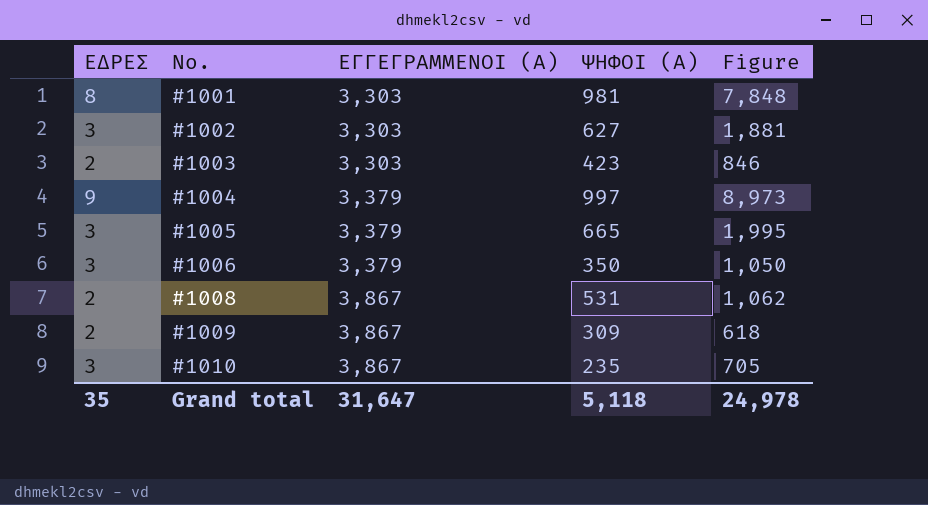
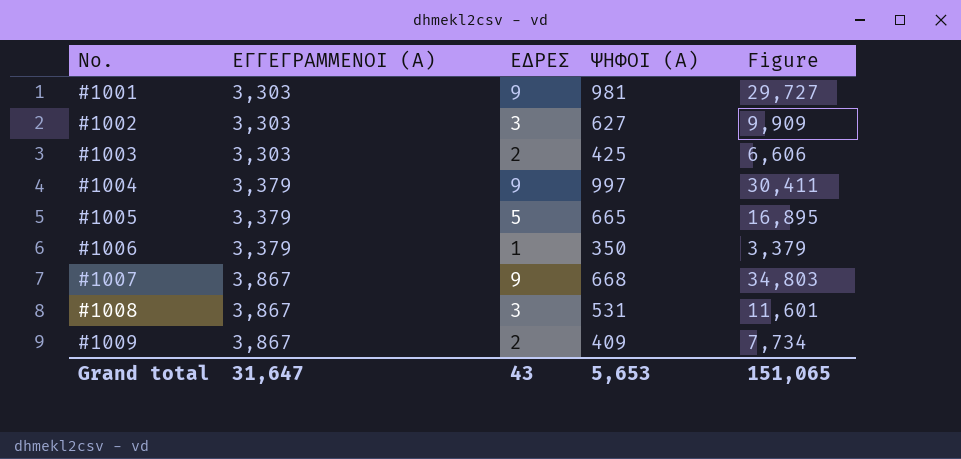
column ΕΔΡΕΣ | position: 1 -> 3
column Figure | formula: [ΕΔΡΕΣ] * [ΨΗΦΟΙ (Α)] -> [ΕΓΓΕΓΡΑΜΜΕΝΟΙ (Α)] * [ΕΔΡΕΣ]
row #1010: 3 | 3,867 | 235 | 705 -> none
#1001 | ΕΔΡΕΣ: 8 -> 9
#1003 | ΨΗΦΟΙ (Α): 423 -> 425
#1005 | ΕΔΡΕΣ: 3 -> 5
#1006 | ΕΔΡΕΣ: 3 -> 1
row #1007: none -> 3,867 | 9 | 668 | 34,803
#1008 | ΕΔΡΕΣ: 2 -> 3
#1009 | ΨΗΦΟΙ (Α): 309 -> 409
Grand total | ΕΔΡΕΣ: 35 -> 43
Grand total | ΨΗΦΟΙ (Α): 5,118 -> 5,653
Grand total | Figure: 24,978 -> 151,065

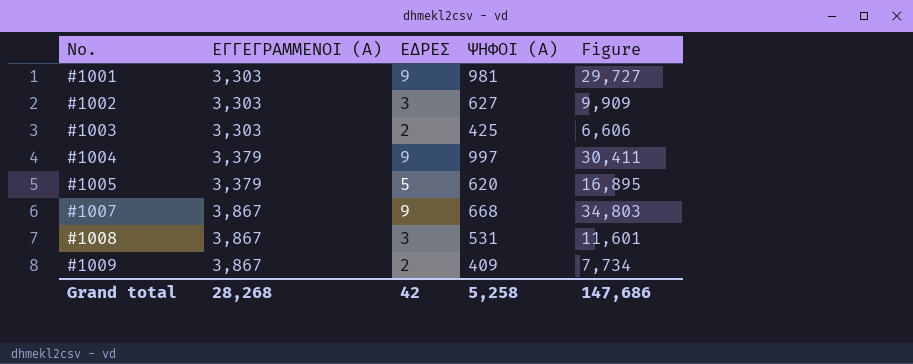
row #1006: 3,379 | 1 | 350 | 3,379 -> none
#1005 | ΨΗΦΟΙ (Α): 665 -> 620
Grand total | ΕΓΓΕΓΡΑΜΜΕΝΟΙ (Α): 31,647 -> 28,268
Grand total | ΕΔΡΕΣ: 43 -> 42
Grand total | ΨΗΦΟΙ (Α): 5,653 -> 5,258
Grand total | Figure: 151,065 -> 147,686

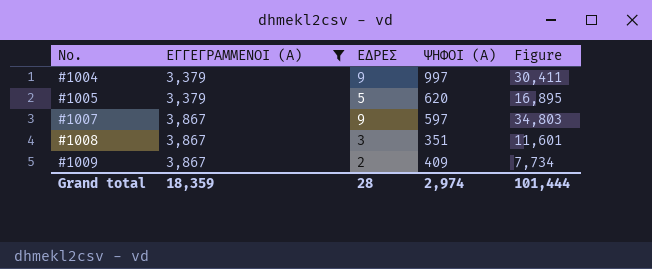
filter: none -> ΕΓΓΕΓΡΑΜΜΕΝΟΙ (Α) != 3,303
#1007 | ΨΗΦΟΙ (Α): 668 -> 597
#1008 | ΨΗΦΟΙ (Α): 531 -> 351
Grand total | ΕΓΓΕΓΡΑΜΜΕΝΟΙ (Α): 28,268 -> 18,359
Grand total | ΕΔΡΕΣ: 42 -> 28
Grand total | ΨΗΦΟΙ (Α): 5,258 -> 2,974
Grand total | Figure: 147,686 -> 101,444

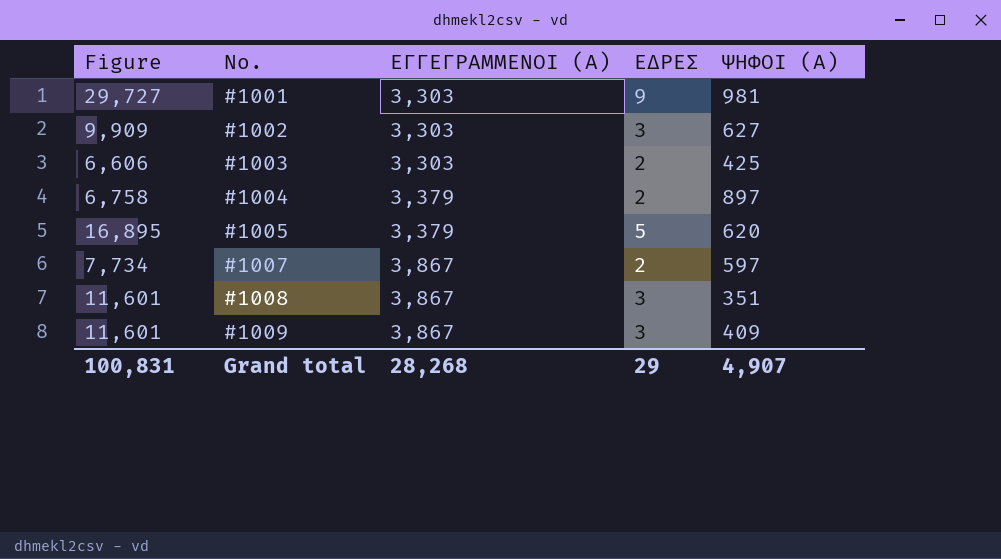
filter: ΕΓΓΕΓΡΑΜΜΕΝΟΙ (Α) != 3,303 -> none
column Figure | position: 5 -> 1
#1004 | Figure: 30,411 -> 6,758
#1004 | ΕΔΡΕΣ: 9 -> 2
#1004 | ΨΗΦΟΙ (Α): 997 -> 897
#1007 | Figure: 34,803 -> 7,734
#1007 | ΕΔΡΕΣ: 9 -> 2
#1009 | Figure: 7,734 -> 11,601
#1009 | ΕΔΡΕΣ: 2 -> 3
Grand total | Figure: 101,444 -> 100,831
Grand total | ΕΓΓΕΓΡΑΜΜΕΝΟΙ (Α): 18,359 -> 28,268
Grand total | ΕΔΡΕΣ: 28 -> 29
Grand total | ΨΗΦΟΙ (Α): 2,974 -> 4,907

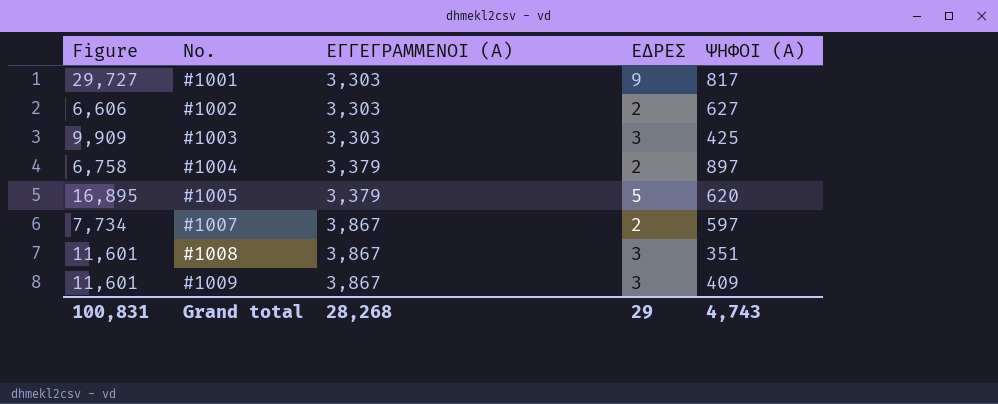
#1001 | ΨΗΦΟΙ (Α): 981 -> 817
#1002 | Figure: 9,909 -> 6,606
#1002 | ΕΔΡΕΣ: 3 -> 2
#1003 | Figure: 6,606 -> 9,909
#1003 | ΕΔΡΕΣ: 2 -> 3
Grand total | ΨΗΦΟΙ (Α): 4,907 -> 4,743

